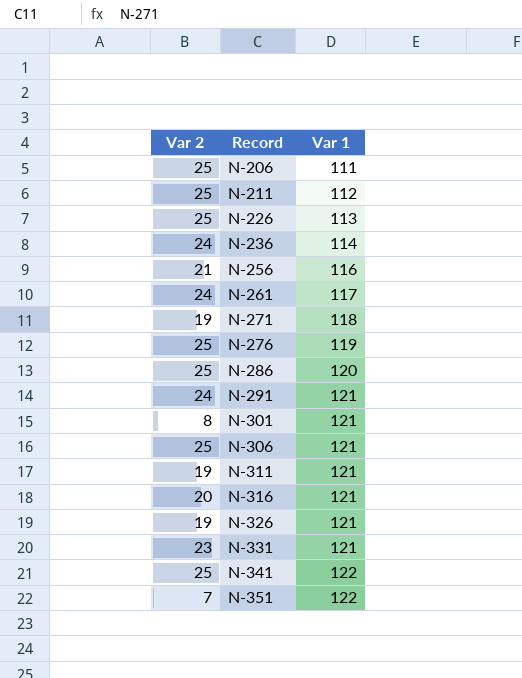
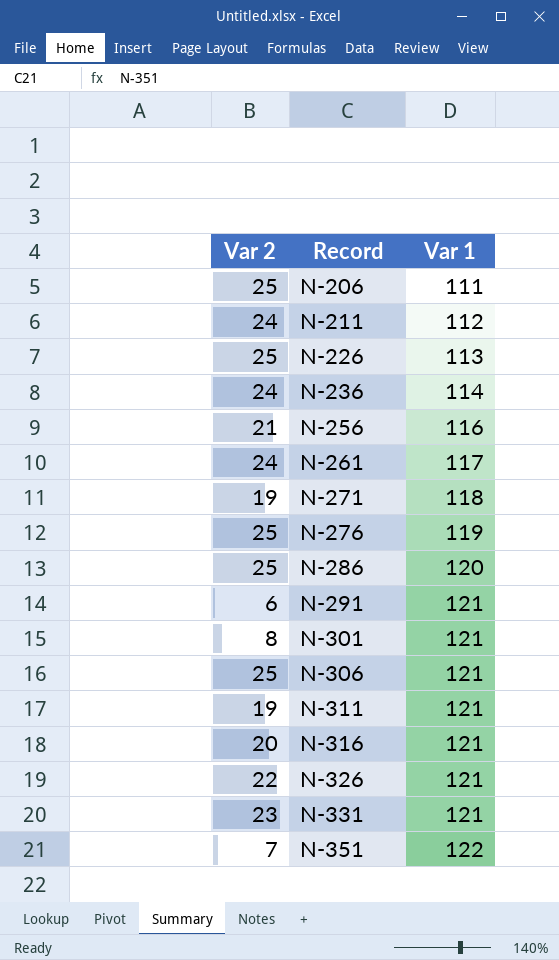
row N-341: 25 | 122 -> none
N-211 | Var 2: 25 -> 24
N-291 | Var 2: 24 -> 6
N-326 | Var 2: 19 -> 22

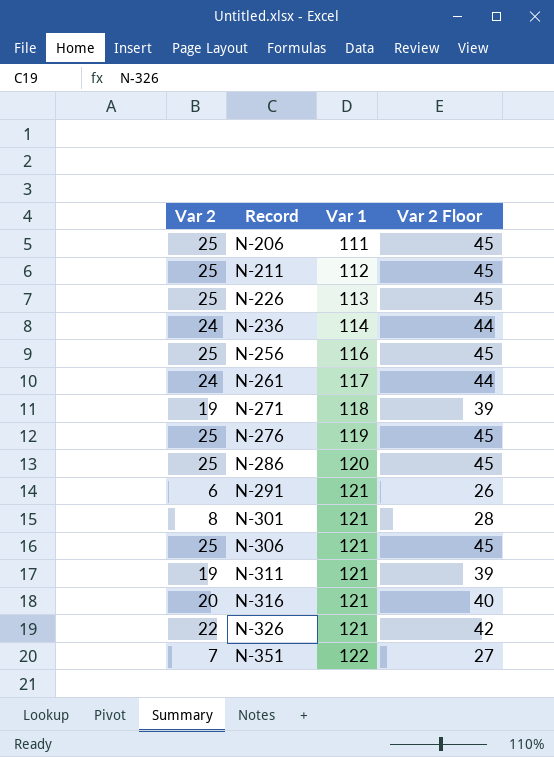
column Var 2 Floor | formula: none -> [Var 2] + 20
row N-331: 23 | 121 -> none
N-211 | Var 2: 24 -> 25
N-256 | Var 2: 21 -> 25

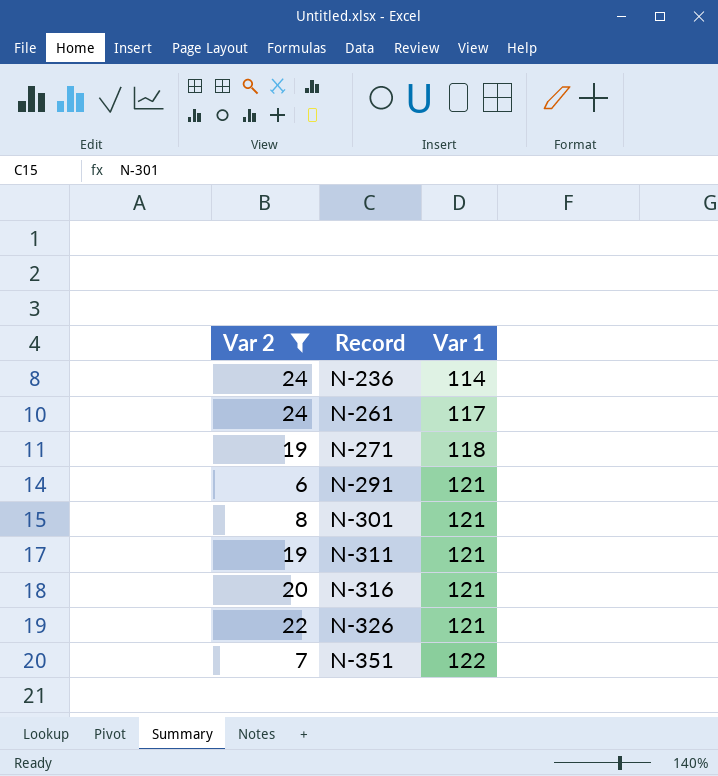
filter: none -> Var 2 != 25
column Var 2 Floor | formula: [Var 2] + 20 -> none

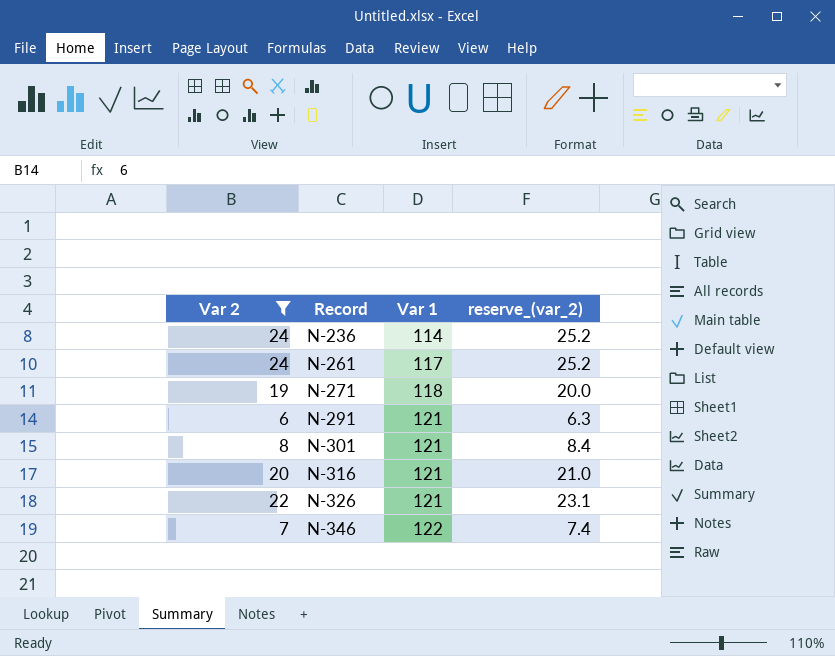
column reserve_(var_2) | formula: none -> [Var 2] * 1.05
row N-311: 19 | 121 -> none
row N-351: 7 | 122 -> none
row N-346: none -> 7 | 122 | 7.4

